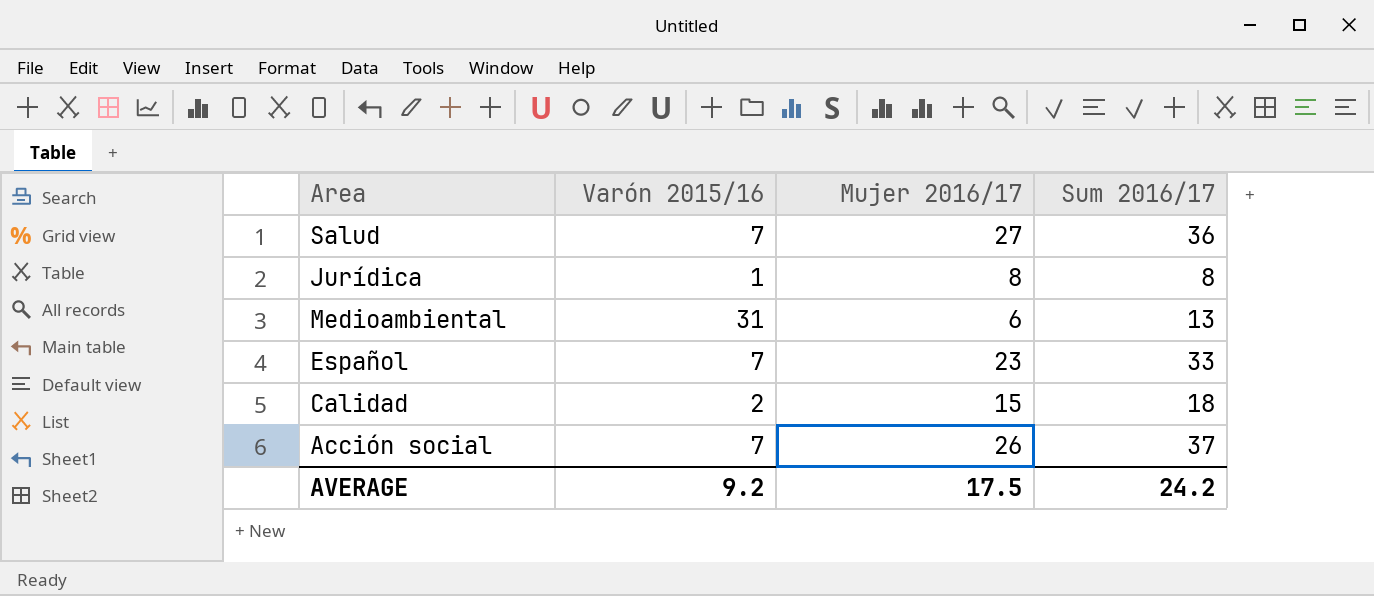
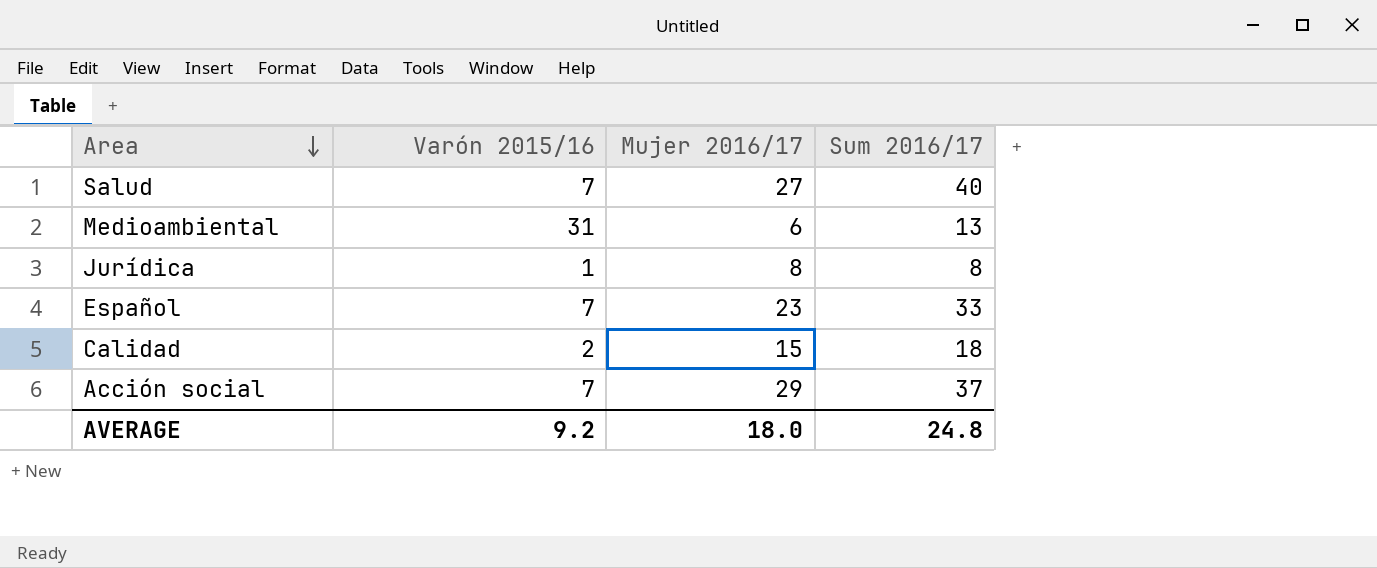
row order: none -> Area descending
Salud | Sum 2016/17: 36 -> 40
Acción social | Mujer 2016/17: 26 -> 29
AVERAGE | Mujer 2016/17: 17.5 -> 18.0
AVERAGE | Sum 2016/17: 24.2 -> 24.8

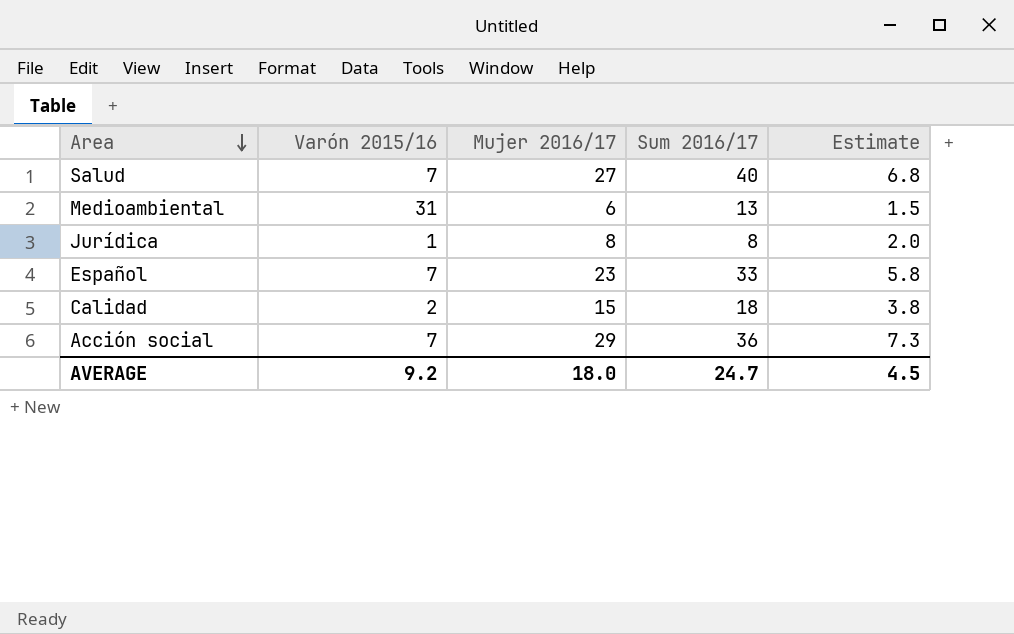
column Estimate | formula: none -> [Mujer 2016/17] * 0.25
Acción social | Sum 2016/17: 37 -> 36
AVERAGE | Sum 2016/17: 24.8 -> 24.7

